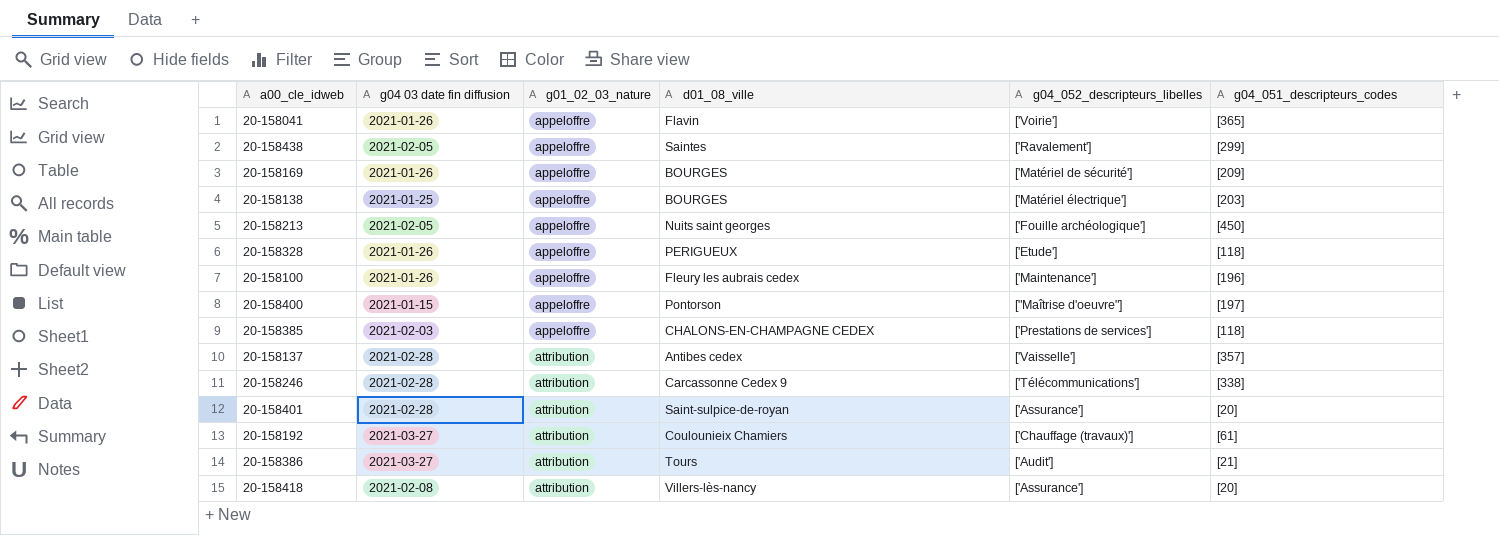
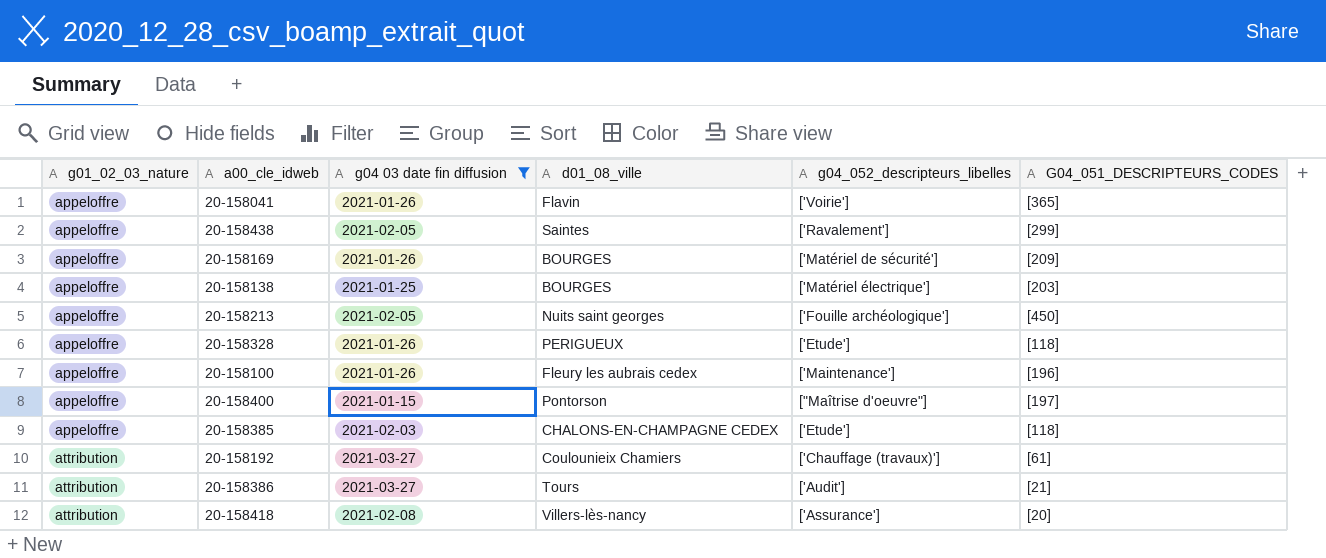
filter: none -> g04 03 date fin diffusion != 2021-02-28
column g01_02_03_nature | position: 3 -> 1
column name: g04_051_descripteurs_codes -> G04_051_DESCRIPTEURS_CODES
20-158385 | g04_052_descripteurs_libelles: ['Prestations de services'] -> ['Etude']

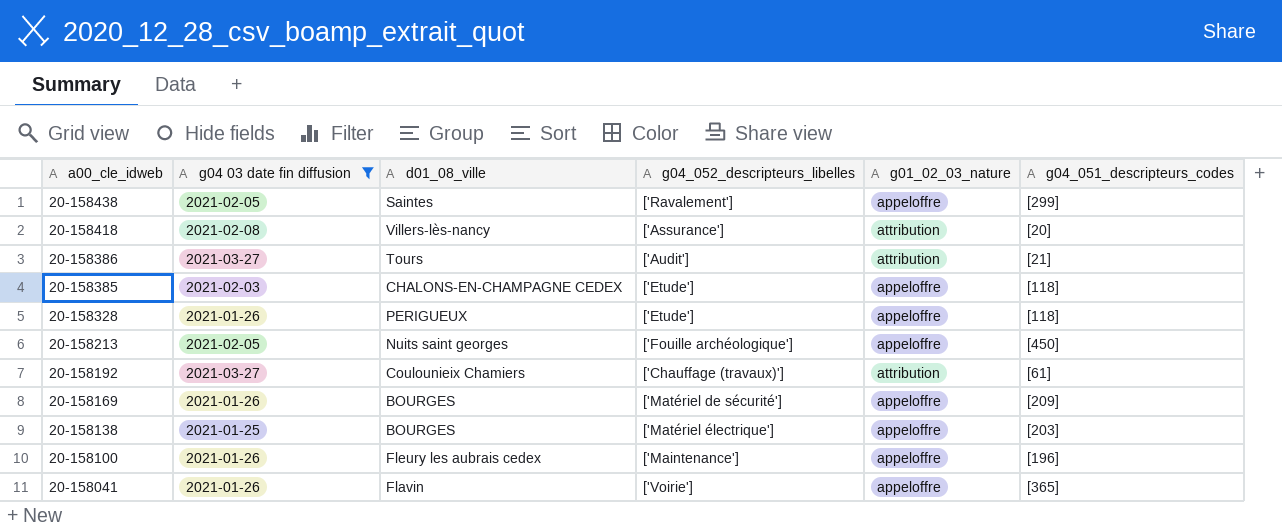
row order: g01_02_03_nature ascending -> a00_cle_idweb descending
column g01_02_03_nature | position: 1 -> 5
column name: G04_051_DESCRIPTEURS_CODES -> g04_051_descripteurs_codes
row 20-158400: appeloffre | 2021-01-15 | Pontorson | ["Maîtrise d'oeuvre"] | [197] -> none

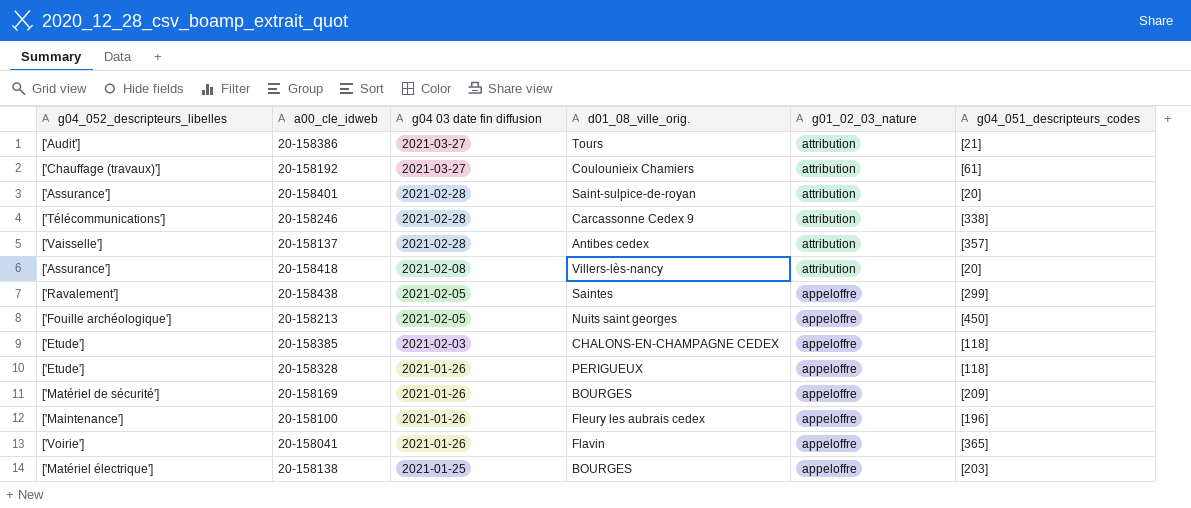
filter: g04 03 date fin diffusion != 2021-02-28 -> none
row order: a00_cle_idweb descending -> g04 03 date fin diffusion descending
column g04_052_descripteurs_libelles | position: 4 -> 1
column name: d01_08_ville -> d01_08_ville_orig.

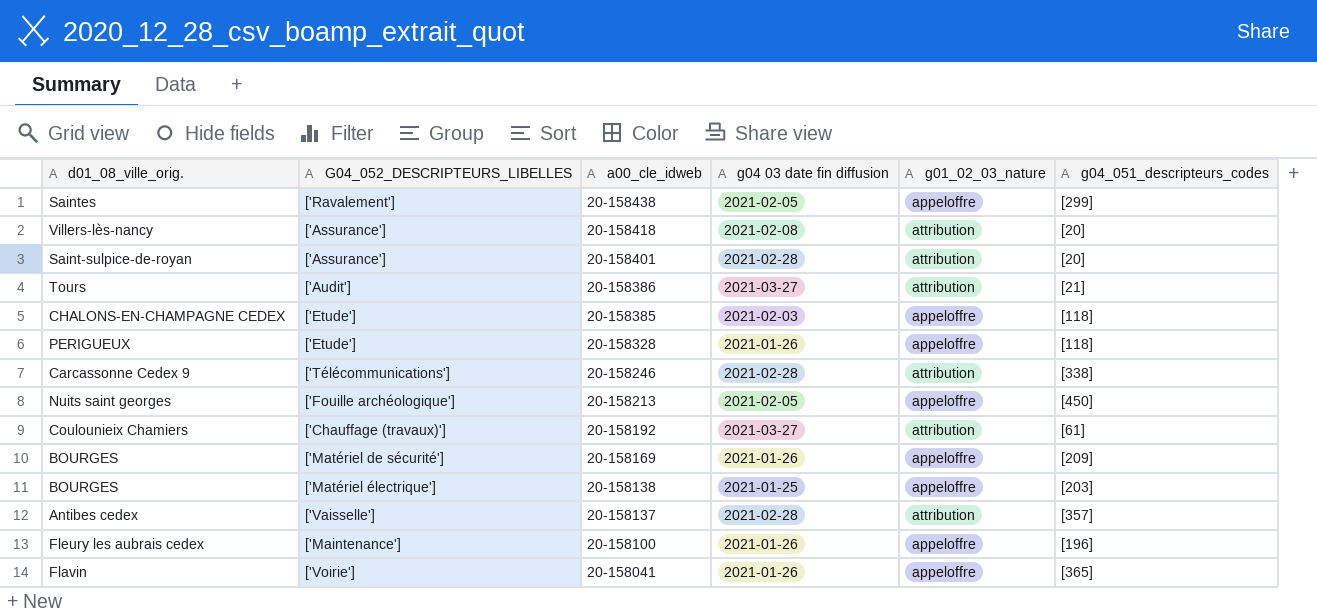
row order: g04 03 date fin diffusion descending -> a00_cle_idweb descending
column d01_08_ville_orig. | position: 4 -> 1
column name: g04_052_descripteurs_libelles -> G04_052_DESCRIPTEURS_LIBELLES

